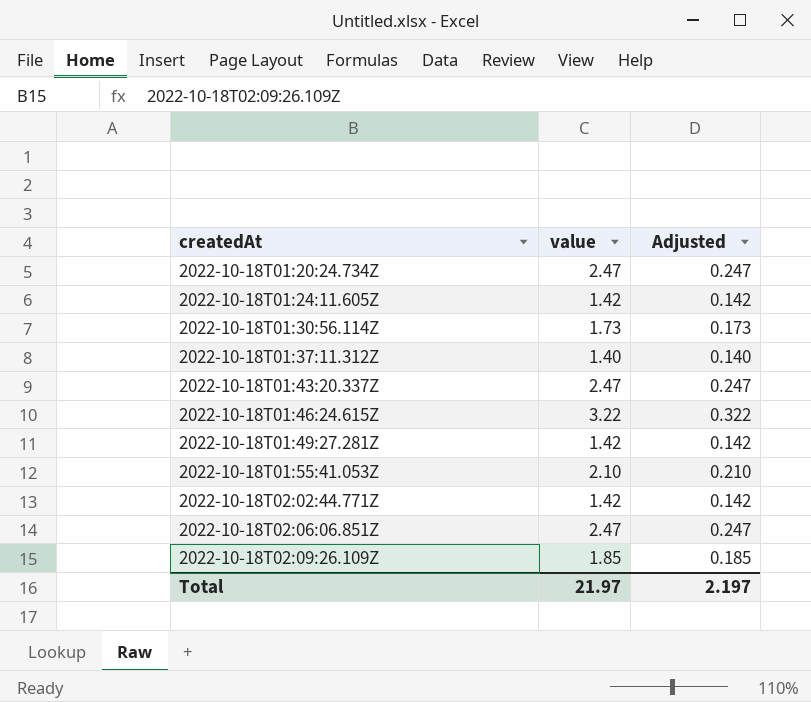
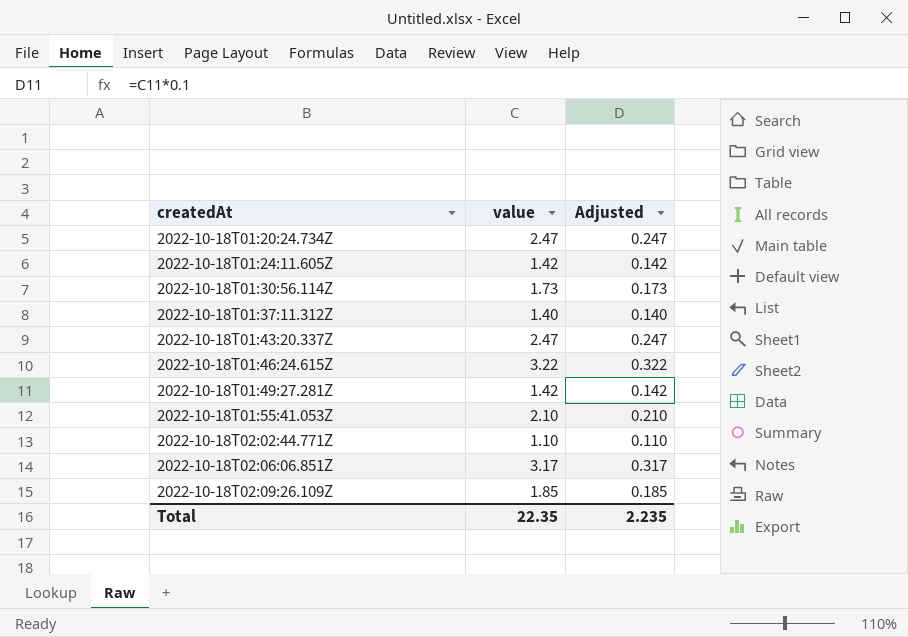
2022-10-18T02:02:44.771Z | value: 1.42 -> 1.10
2022-10-18T02:02:44.771Z | Adjusted: 0.142 -> 0.110
2022-10-18T02:06:06.851Z | value: 2.47 -> 3.17
2022-10-18T02:06:06.851Z | Adjusted: 0.247 -> 0.317
Total | value: 21.97 -> 22.35
Total | Adjusted: 2.197 -> 2.235

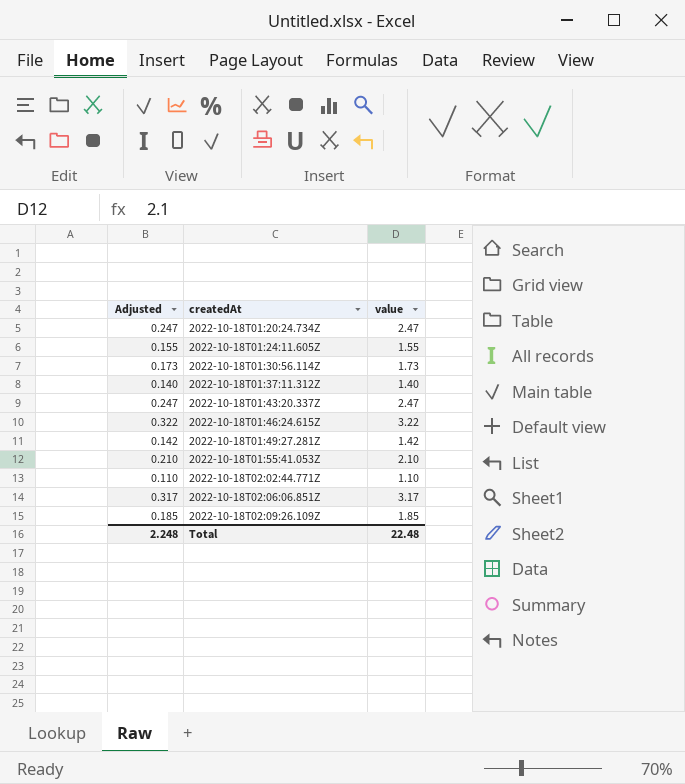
column Adjusted | position: 3 -> 1
2022-10-18T01:24:11.605Z | Adjusted: 0.142 -> 0.155
2022-10-18T01:24:11.605Z | value: 1.42 -> 1.55
Total | Adjusted: 2.235 -> 2.248
Total | value: 22.35 -> 22.48

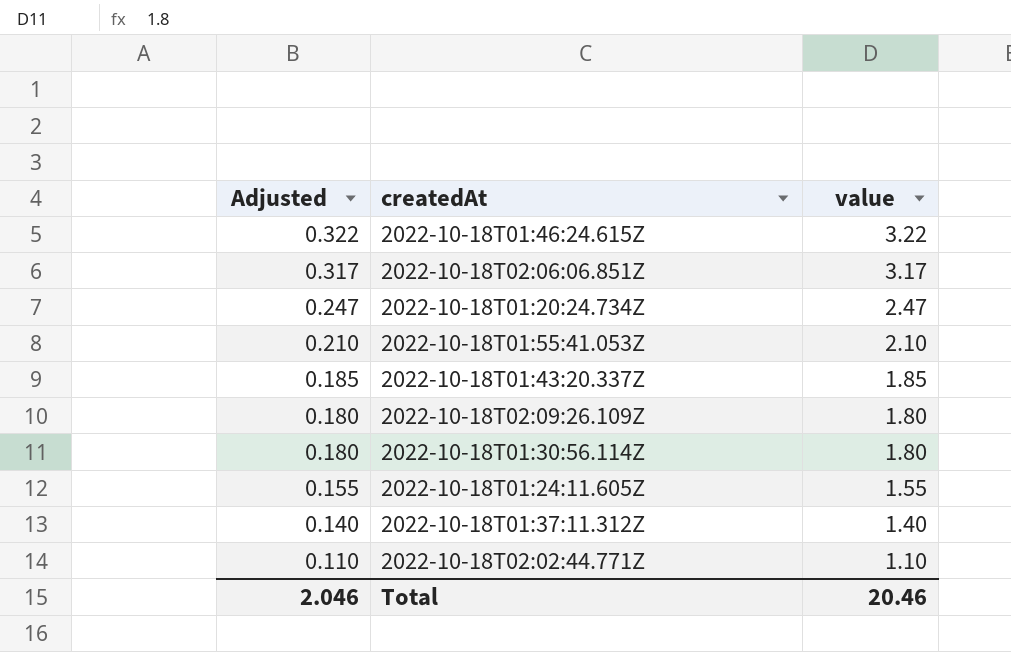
row order: createdAt ascending -> Adjusted descending
row 2022-10-18T01:49:27.281Z: 0.142 | 1.42 -> none
2022-10-18T01:43:20.337Z | Adjusted: 0.247 -> 0.185
2022-10-18T01:43:20.337Z | value: 2.47 -> 1.85
2022-10-18T02:09:26.109Z | Adjusted: 0.185 -> 0.180
2022-10-18T02:09:26.109Z | value: 1.85 -> 1.80
2022-10-18T01:30:56.114Z | Adjusted: 0.173 -> 0.180
2022-10-18T01:30:56.114Z | value: 1.73 -> 1.80
Total | Adjusted: 2.248 -> 2.046
Total | value: 22.48 -> 20.46

